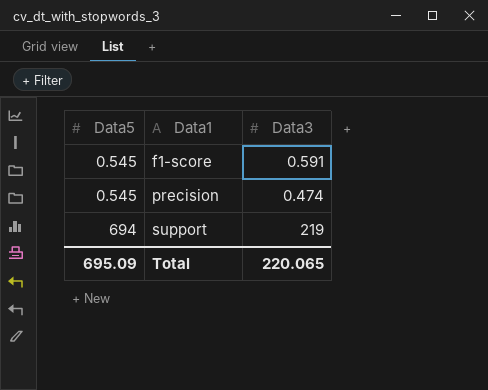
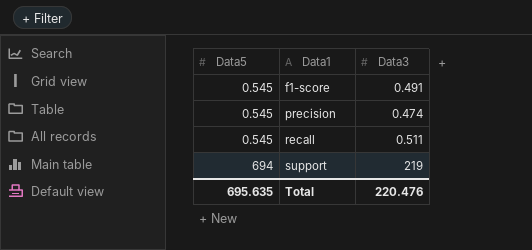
f1-score | Data3: 0.591 -> 0.491
row recall: none -> 0.545 | 0.511
Total | Data5: 695.09 -> 695.635
Total | Data3: 220.065 -> 220.476

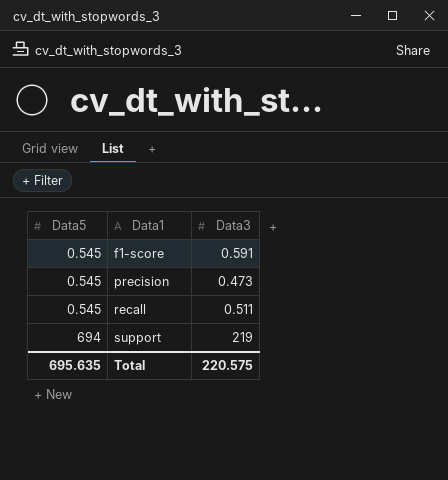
f1-score | Data3: 0.491 -> 0.591
precision | Data3: 0.474 -> 0.473
Total | Data3: 220.476 -> 220.575

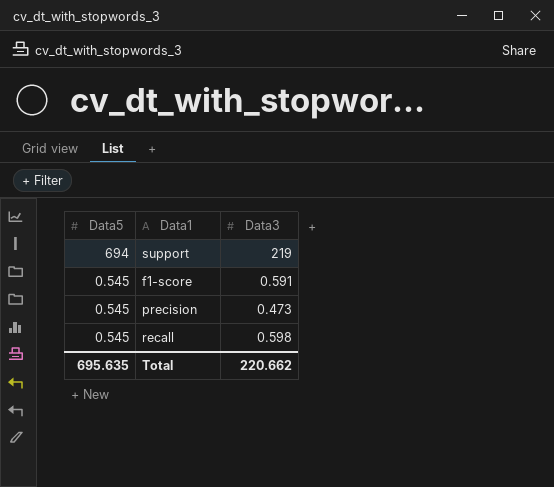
row order: Data5 ascending -> Data5 descending
recall | Data3: 0.511 -> 0.598
Total | Data3: 220.575 -> 220.662

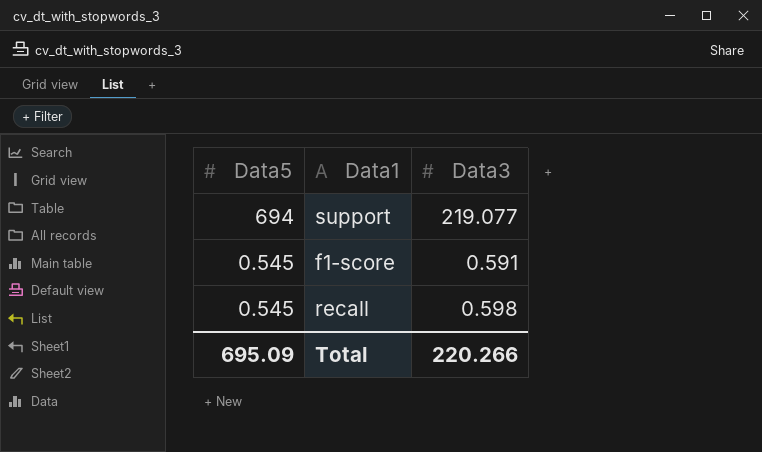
row precision: 0.545 | 0.473 -> none
support | Data3: 219 -> 219.077
Total | Data5: 695.635 -> 695.09
Total | Data3: 220.662 -> 220.266

